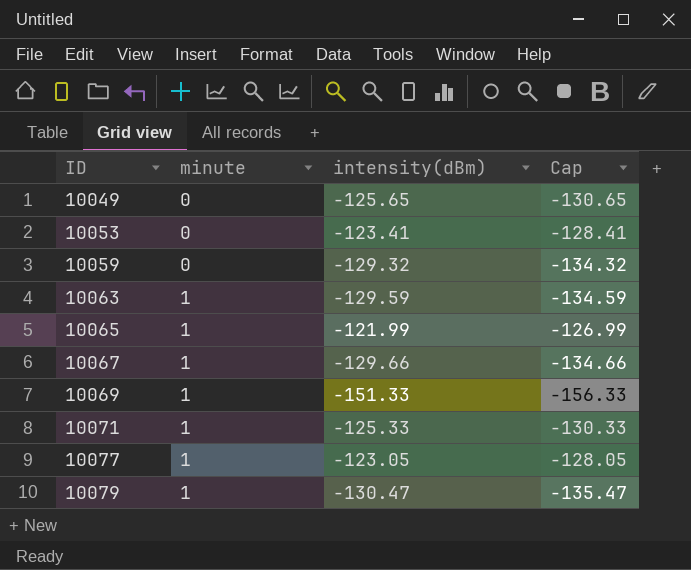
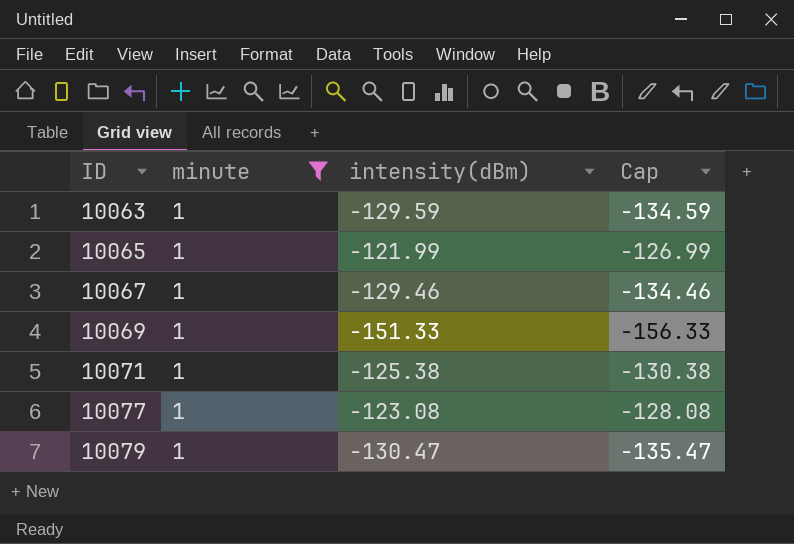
filter: none -> minute = 1
10067 | intensity(dBm): -129.66 -> -129.46
10067 | Cap: -134.66 -> -134.46
10071 | intensity(dBm): -125.33 -> -125.38
10071 | Cap: -130.33 -> -130.38
10077 | intensity(dBm): -123.05 -> -123.08
10077 | Cap: -128.05 -> -128.08

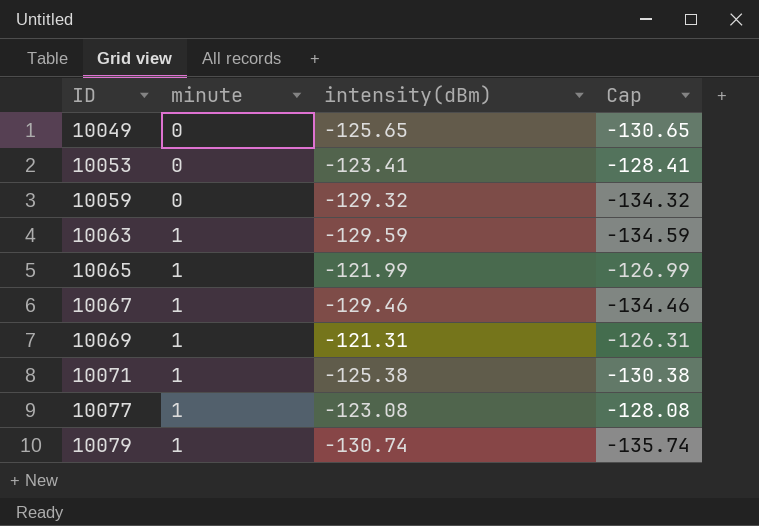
filter: minute = 1 -> none
10069 | intensity(dBm): -151.33 -> -121.31
10069 | Cap: -156.33 -> -126.31
10079 | intensity(dBm): -130.47 -> -130.74
10079 | Cap: -135.47 -> -135.74

